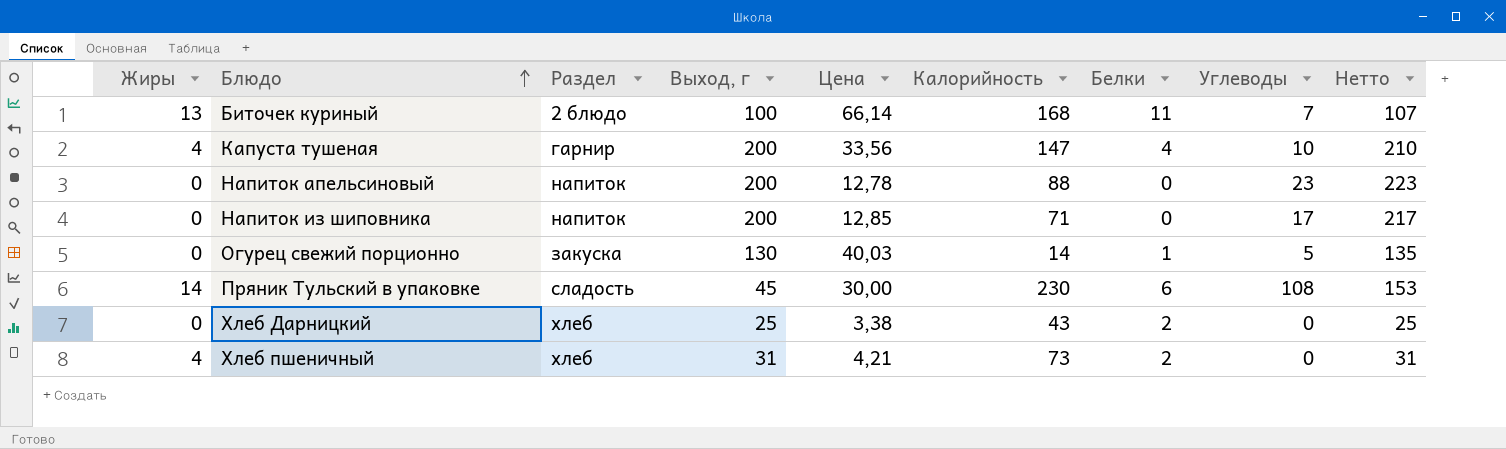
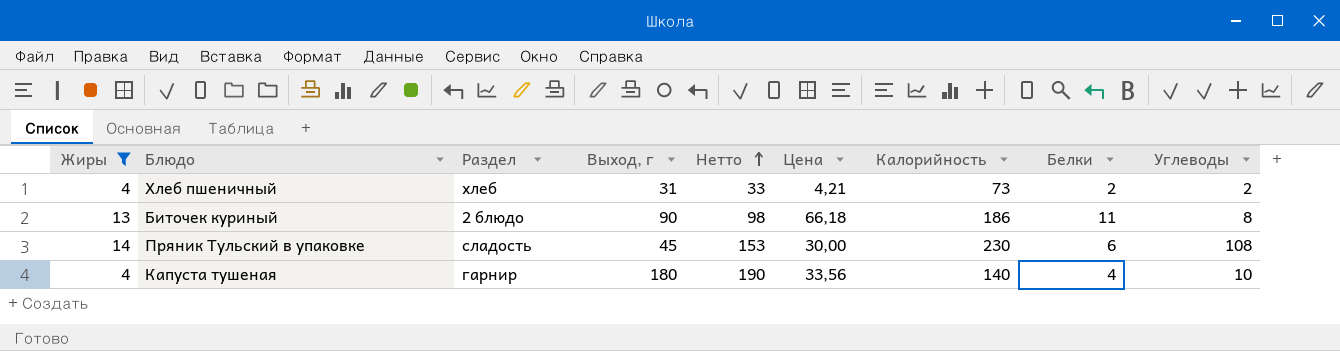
filter: none -> Жиры != 0
row order: Блюдо ascending -> Нетто ascending
column Нетто | position: 9 -> 5
Хлеб пшеничный | Нетто: 31 -> 33
Хлеб пшеничный | Углеводы: 0 -> 2
Биточек куриный | Выход, г: 100 -> 90
Биточек куриный | Нетто: 107 -> 98
Биточек куриный | Цена: 66,14 -> 66,18
Биточек куриный | Калорийность: 168 -> 186
Биточек куриный | Углеводы: 7 -> 8
Капуста тушеная | Выход, г: 200 -> 180
Капуста тушеная | Нетто: 210 -> 190
Капуста тушеная | Калорийность: 147 -> 140

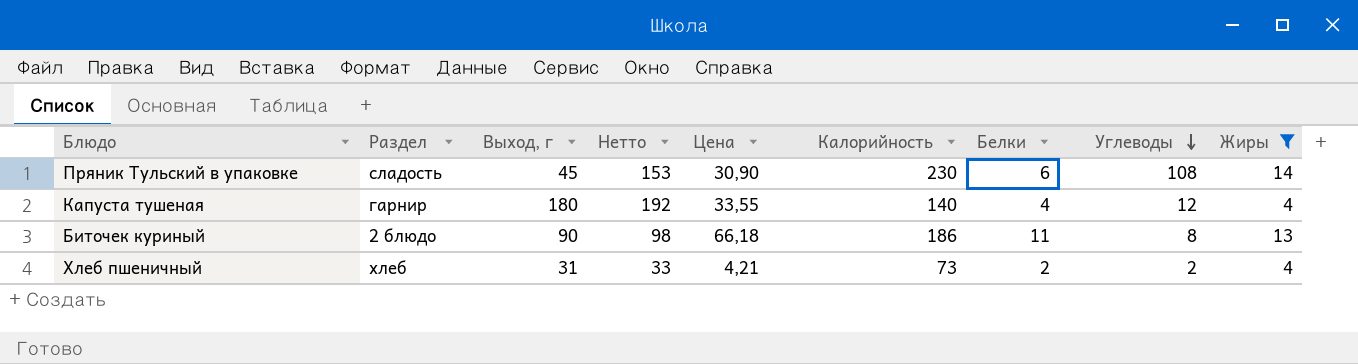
row order: Нетто ascending -> Углеводы descending
column Жиры | position: 1 -> 9
Пряник Тульский в упаковке | Цена: 30,00 -> 30,90
Капуста тушеная | Нетто: 190 -> 192
Капуста тушеная | Цена: 33,56 -> 33,55
Капуста тушеная | Углеводы: 10 -> 12

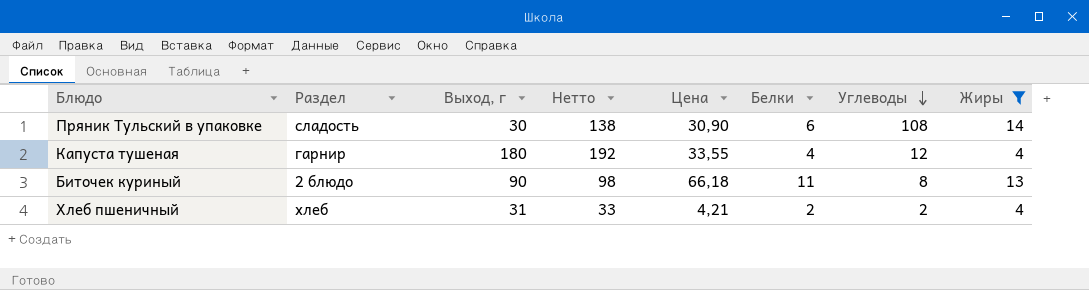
column Калорийность | position: 6 -> none
Пряник Тульский в упаковке | Выход, г: 45 -> 30
Пряник Тульский в упаковке | Нетто: 153 -> 138

